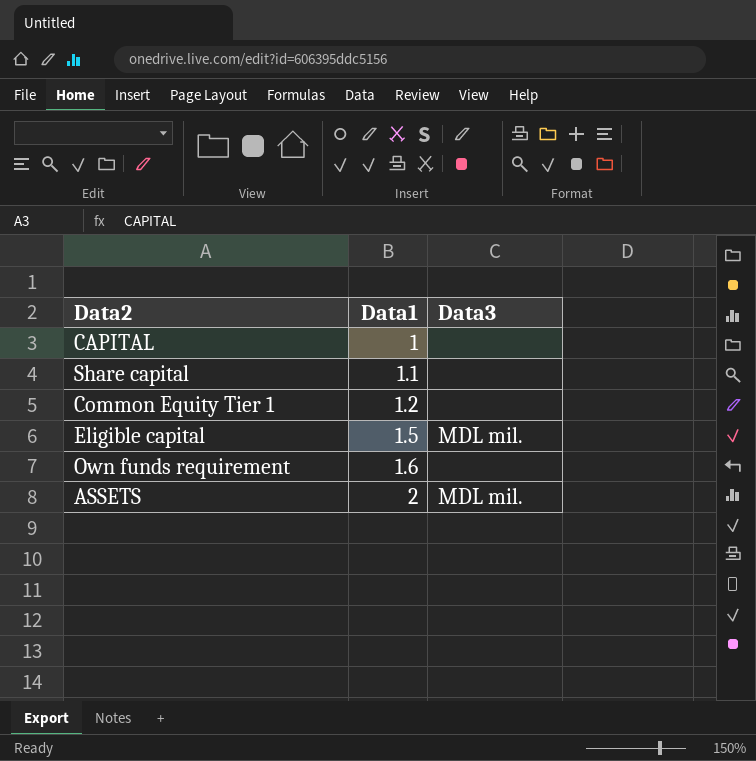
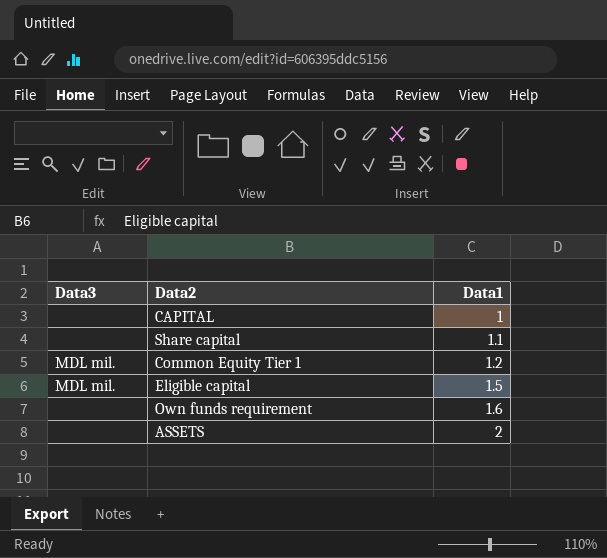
column Data3 | position: 3 -> 1
Common Equity Tier 1 | Data3: none -> MDL mil.
ASSETS | Data3: MDL mil. -> none

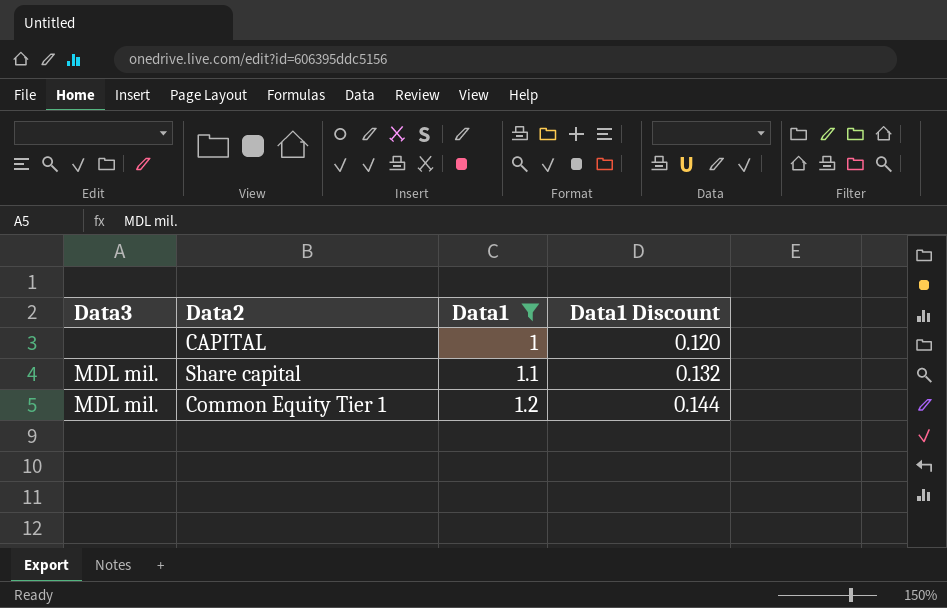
filter: none -> Data1 <= 1.2
column Data1 Discount | formula: none -> [Data1] * 0.12
Share capital | Data3: none -> MDL mil.

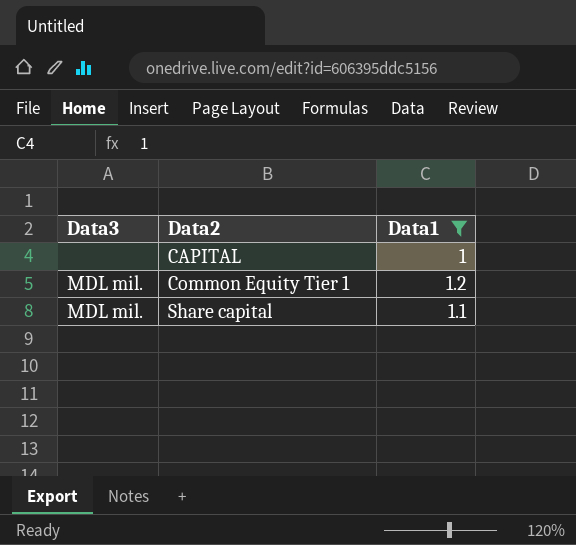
row order: Data1 ascending -> Data2 ascending
column Data1 Discount | formula: [Data1] * 0.12 -> none

